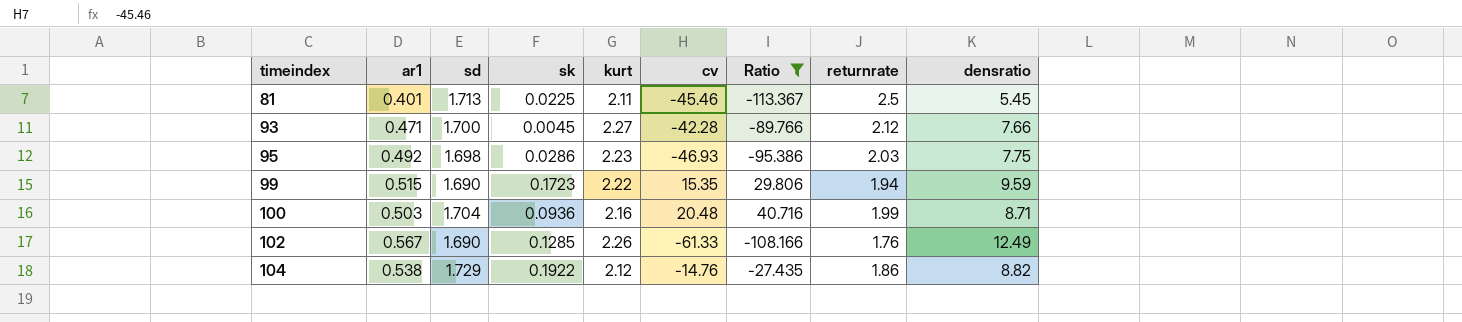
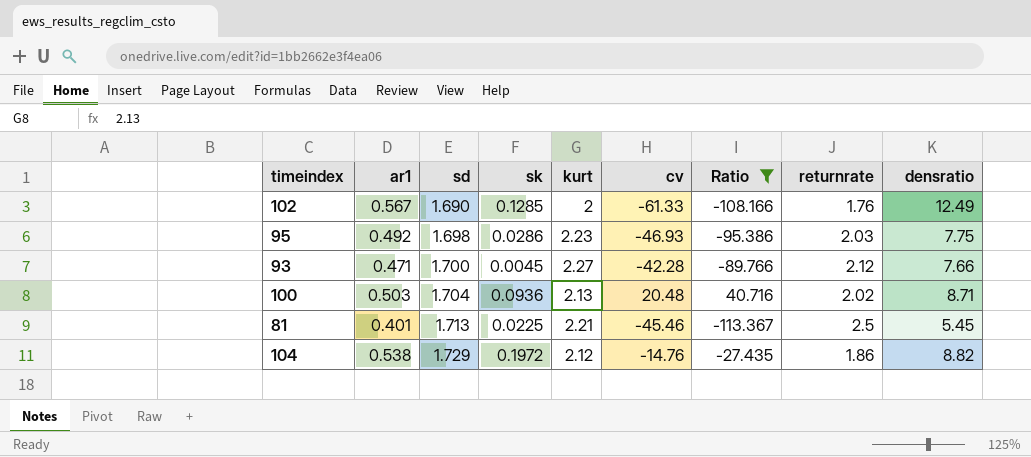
row order: timeindex ascending -> sd ascending
row 99: 0.515 | 1.690 | 0.1723 | 2.22 | 15.35 | 29.806 | 1.94 | 9.59 -> none
102 | kurt: 2.26 -> 2
100 | kurt: 2.16 -> 2.13
100 | returnrate: 1.99 -> 2.02
81 | kurt: 2.11 -> 2.21
104 | sk: 0.1922 -> 0.1972

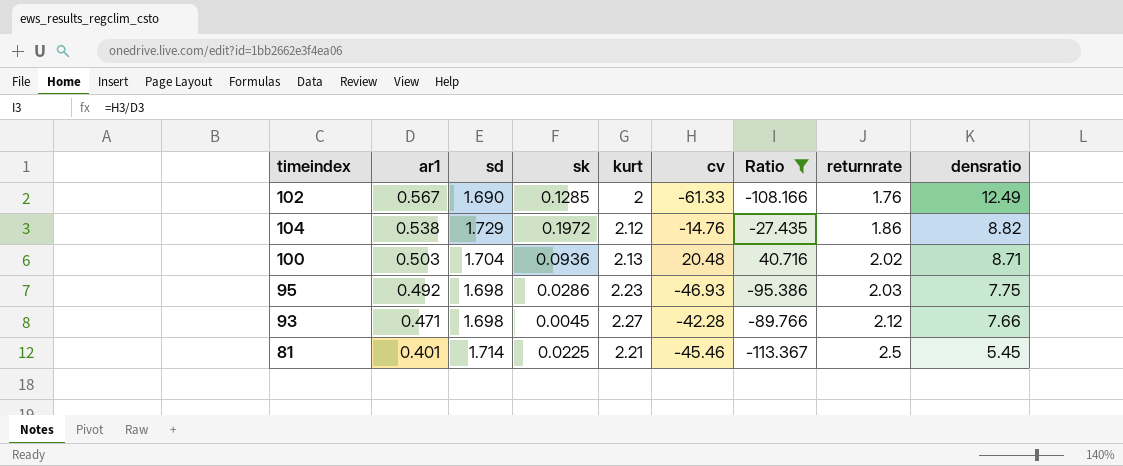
row order: sd ascending -> ar1 descending
93 | sd: 1.700 -> 1.698
81 | sd: 1.713 -> 1.714

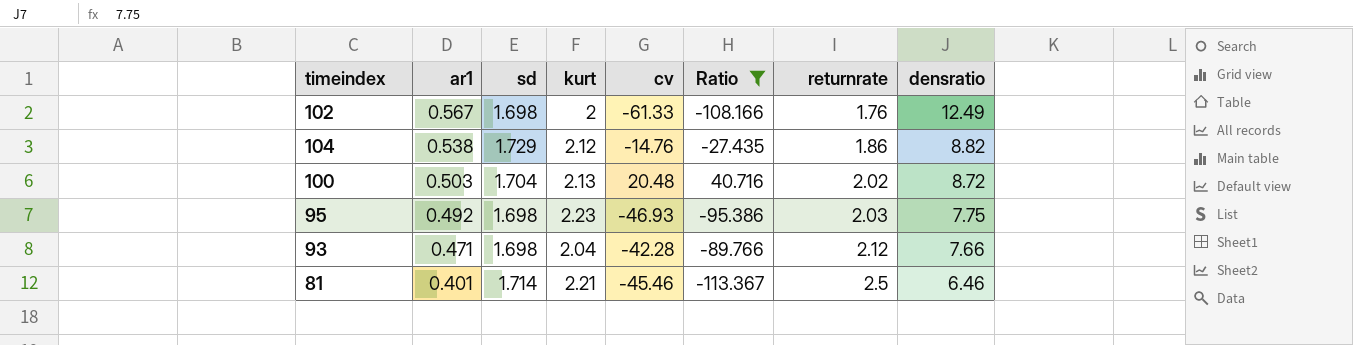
column sk | position: 4 -> none
102 | sd: 1.690 -> 1.698
100 | densratio: 8.71 -> 8.72
93 | kurt: 2.27 -> 2.04
81 | densratio: 5.45 -> 6.46

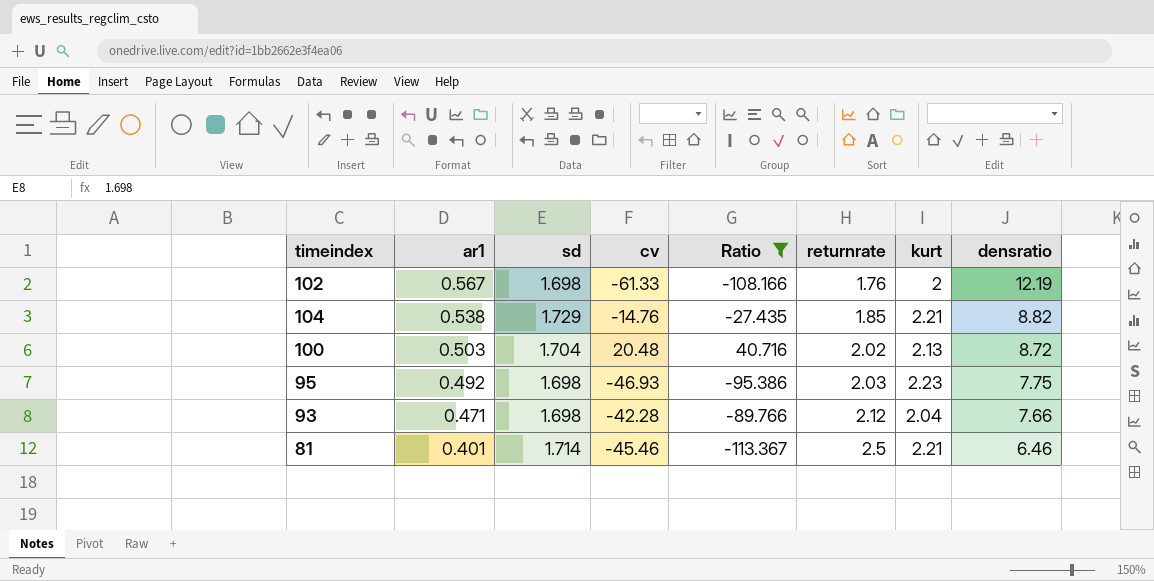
column kurt | position: 4 -> 7
102 | densratio: 12.49 -> 12.19
104 | returnrate: 1.86 -> 1.85
104 | kurt: 2.12 -> 2.21

